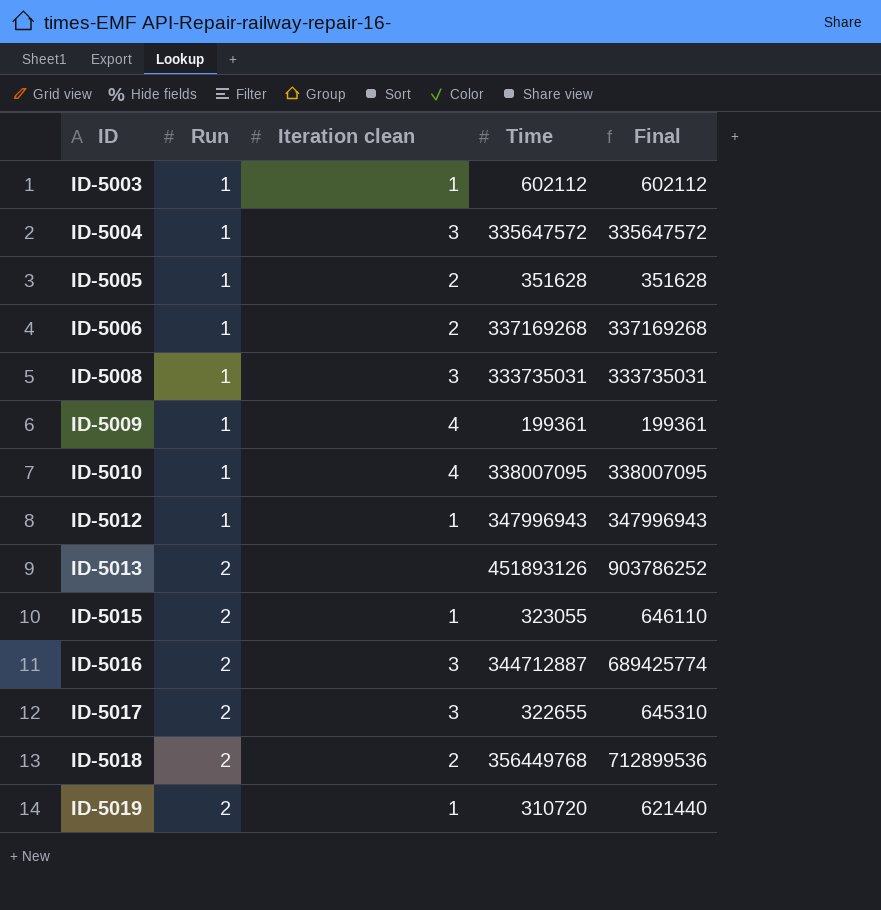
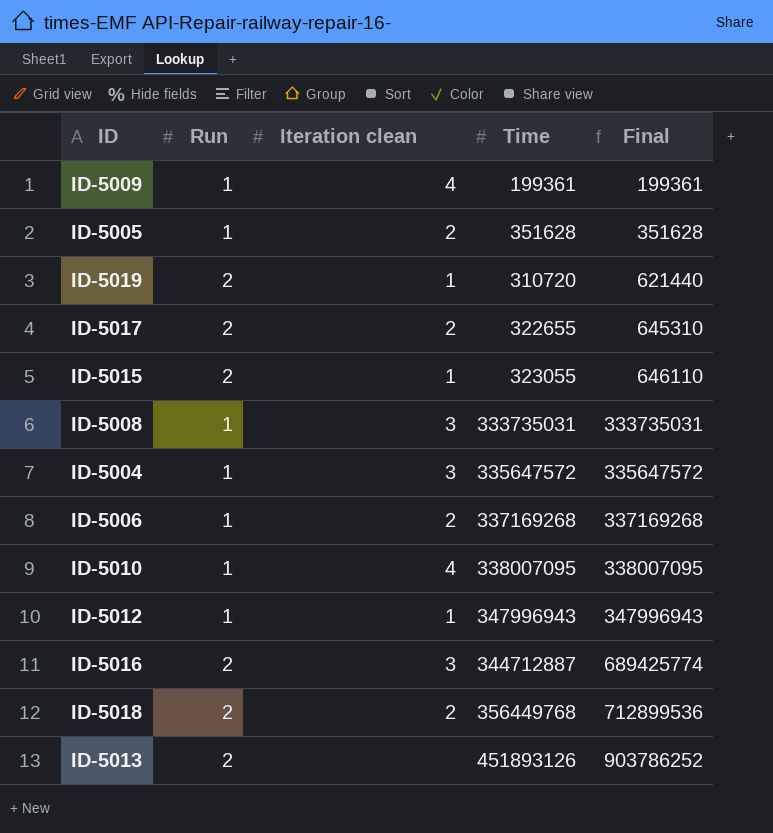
row order: ID ascending -> Final ascending
row ID-5003: 1 | 1 | 602112 | 602112 -> none
ID-5017 | Iteration clean: 3 -> 2

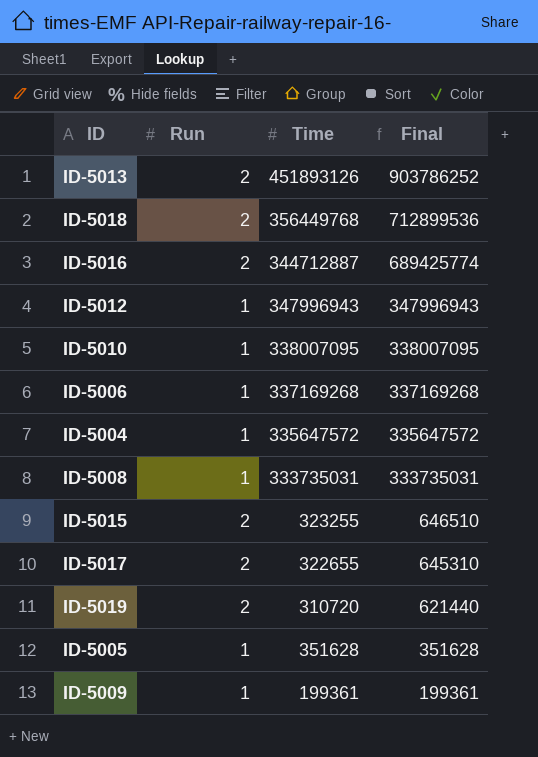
row order: Final ascending -> Final descending
column Iteration clean | position: 3 -> none
ID-5015 | Time: 323055 -> 323255
ID-5015 | Final: 646110 -> 646510

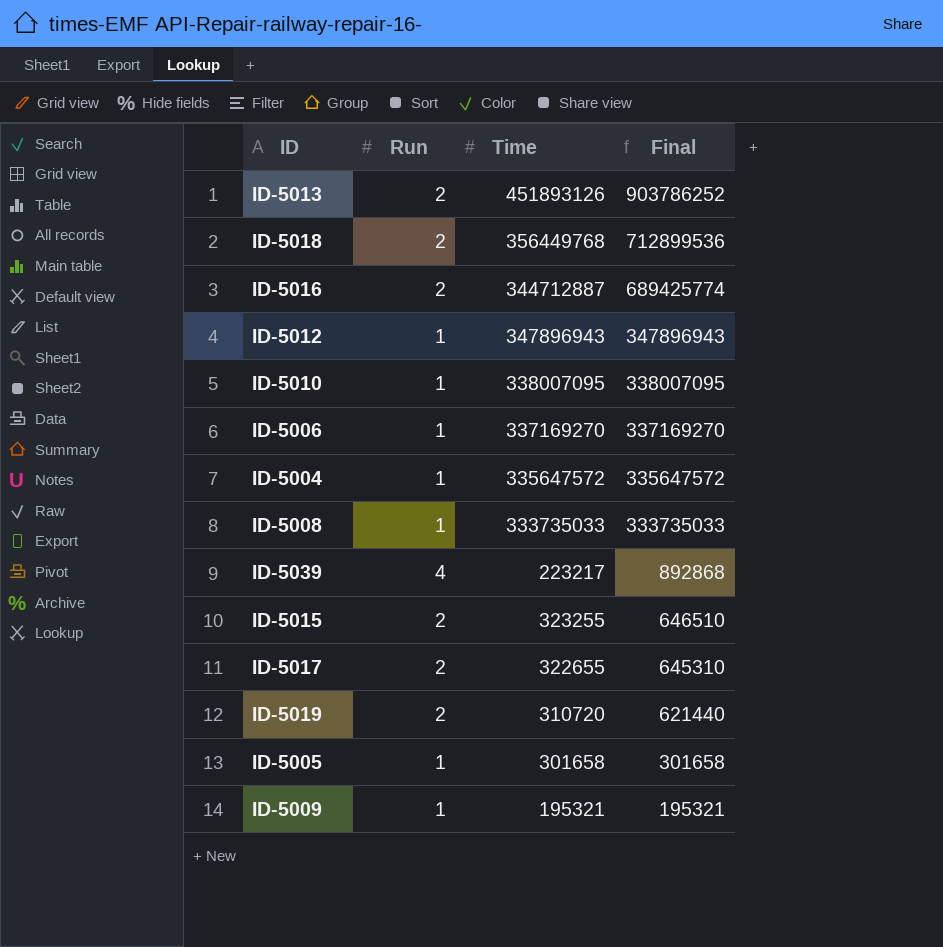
ID-5012 | Time: 347996943 -> 347896943
ID-5012 | Final: 347996943 -> 347896943
ID-5006 | Time: 337169268 -> 337169270
ID-5006 | Final: 337169268 -> 337169270
ID-5008 | Time: 333735031 -> 333735033
ID-5008 | Final: 333735031 -> 333735033
row ID-5039: none -> 4 | 223217 | 892868
ID-5005 | Time: 351628 -> 301658
ID-5005 | Final: 351628 -> 301658
ID-5009 | Time: 199361 -> 195321
ID-5009 | Final: 199361 -> 195321

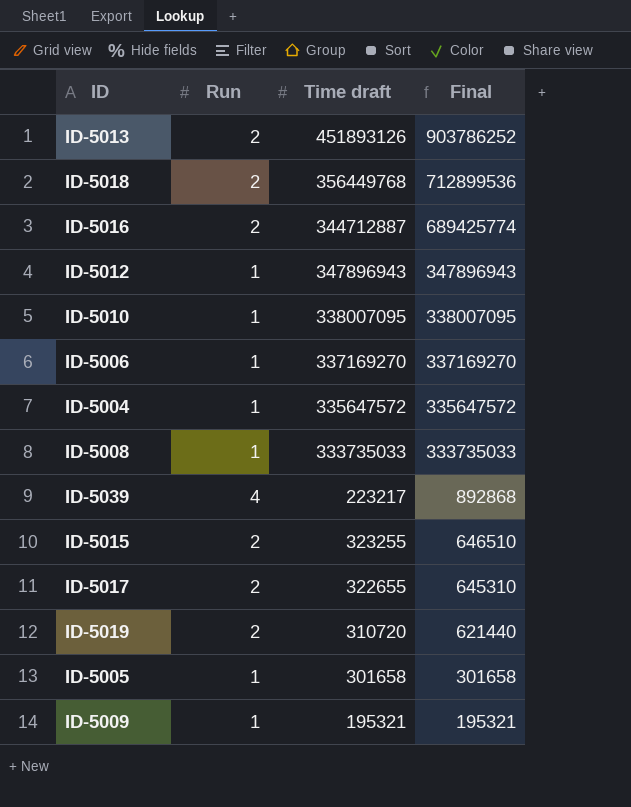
column name: Time -> Time draft

